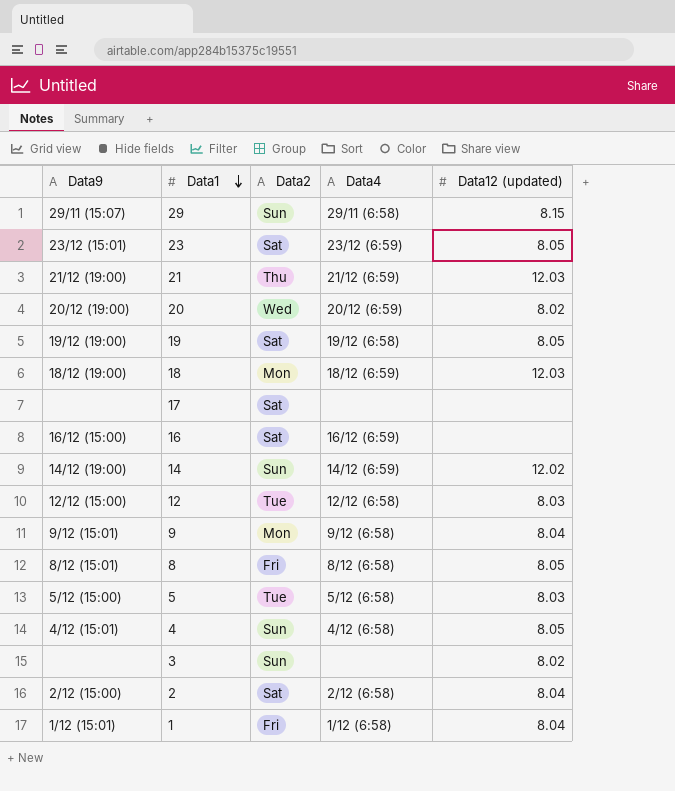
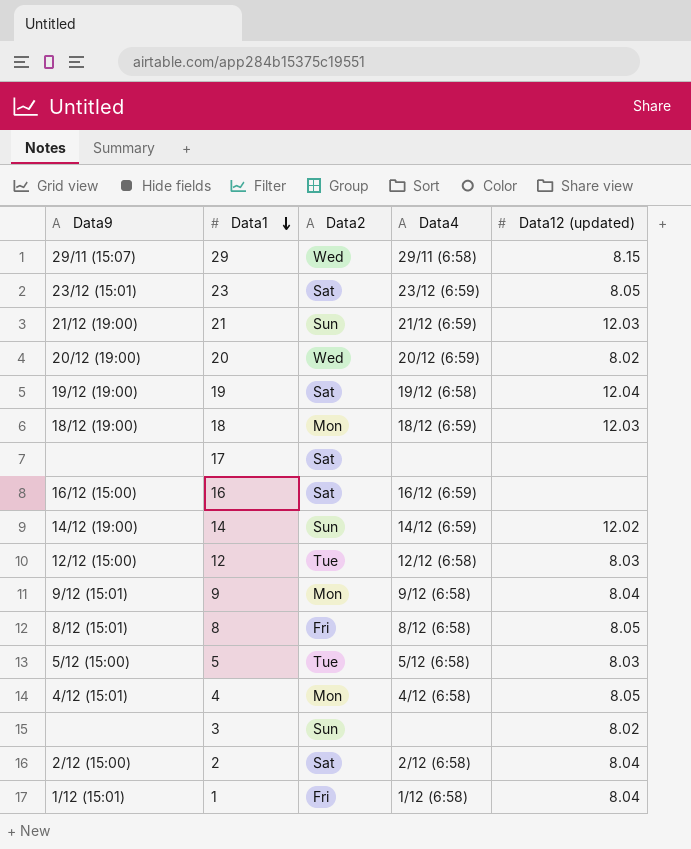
29 | Data2: Sun -> Wed
21 | Data2: Thu -> Sun
19 | Data12 (updated): 8.05 -> 12.04
4 | Data2: Sun -> Mon

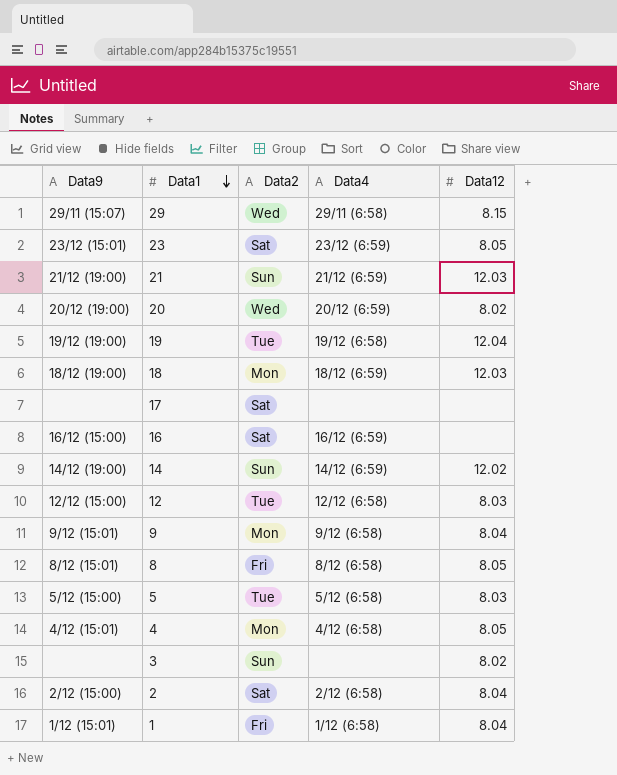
column name: Data12 (updated) -> Data12
19 | Data2: Sat -> Tue

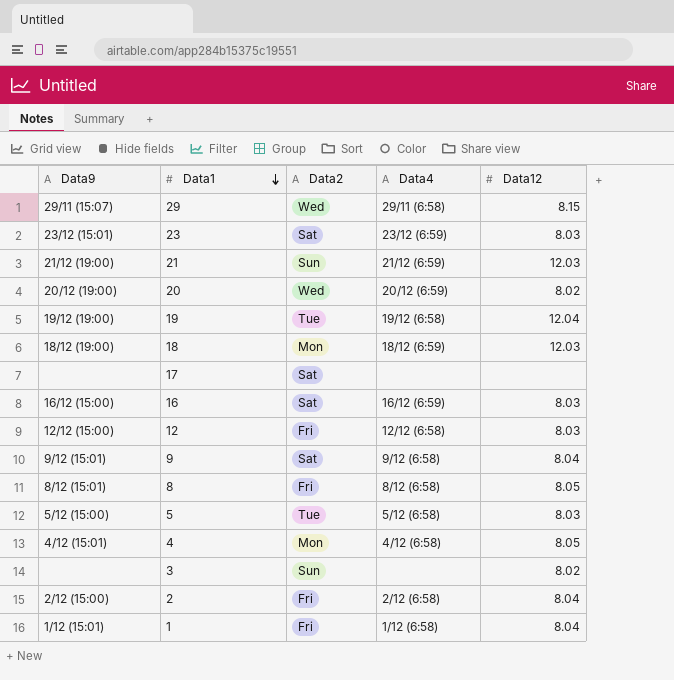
row 14: 14/12 (19:00) | Sun | 14/12 (6:59) | 12.02 -> none
23 | Data12: 8.05 -> 8.03
16 | Data12: none -> 8.03
12 | Data2: Tue -> Fri
9 | Data2: Mon -> Sat
2 | Data2: Sat -> Fri

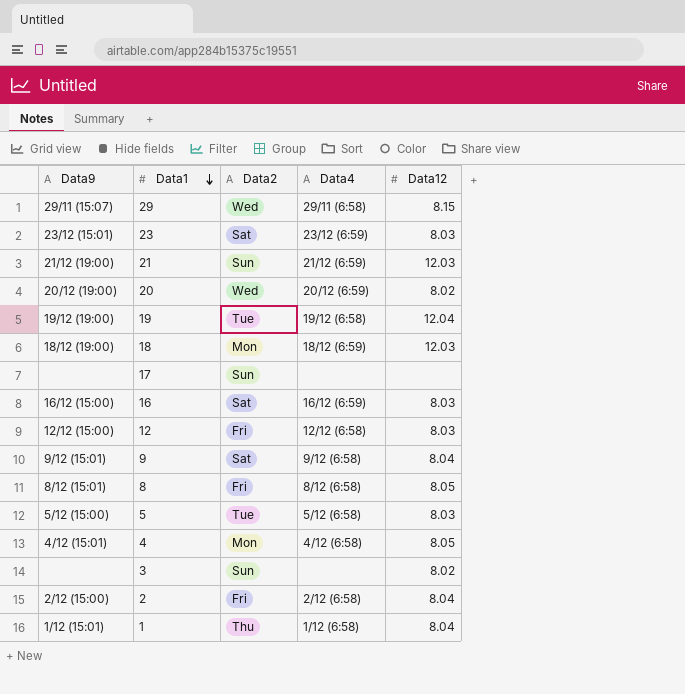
17 | Data2: Sat -> Sun
1 | Data2: Fri -> Thu

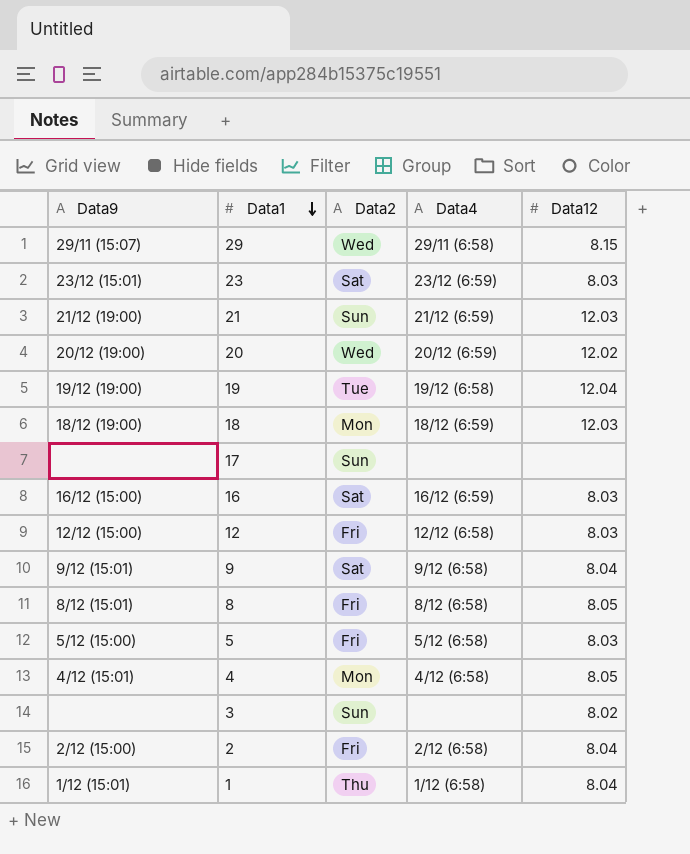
20 | Data12: 8.02 -> 12.02
5 | Data2: Tue -> Fri

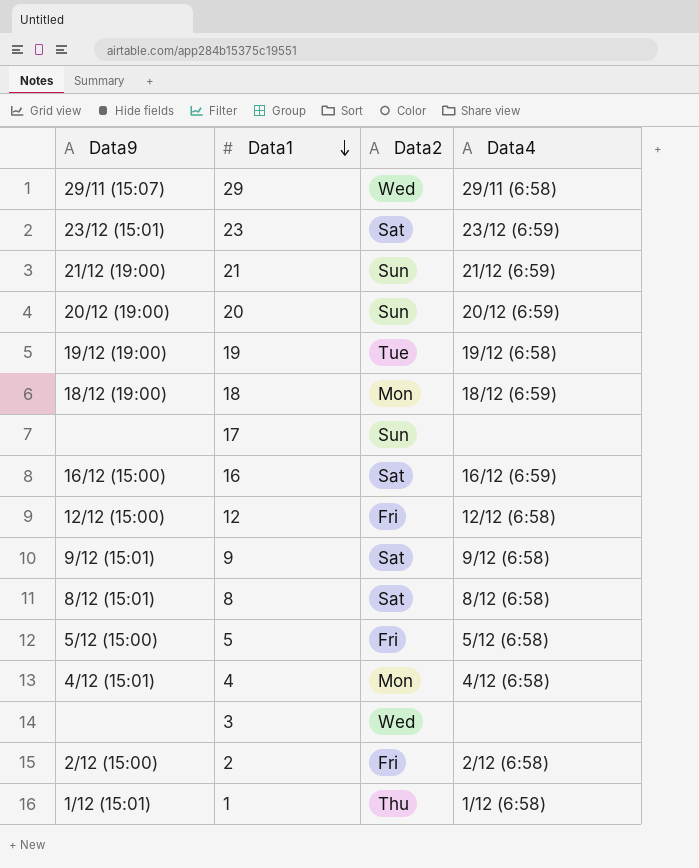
column Data12 | position: 5 -> none
20 | Data2: Wed -> Sun
8 | Data2: Fri -> Sat
3 | Data2: Sun -> Wed

